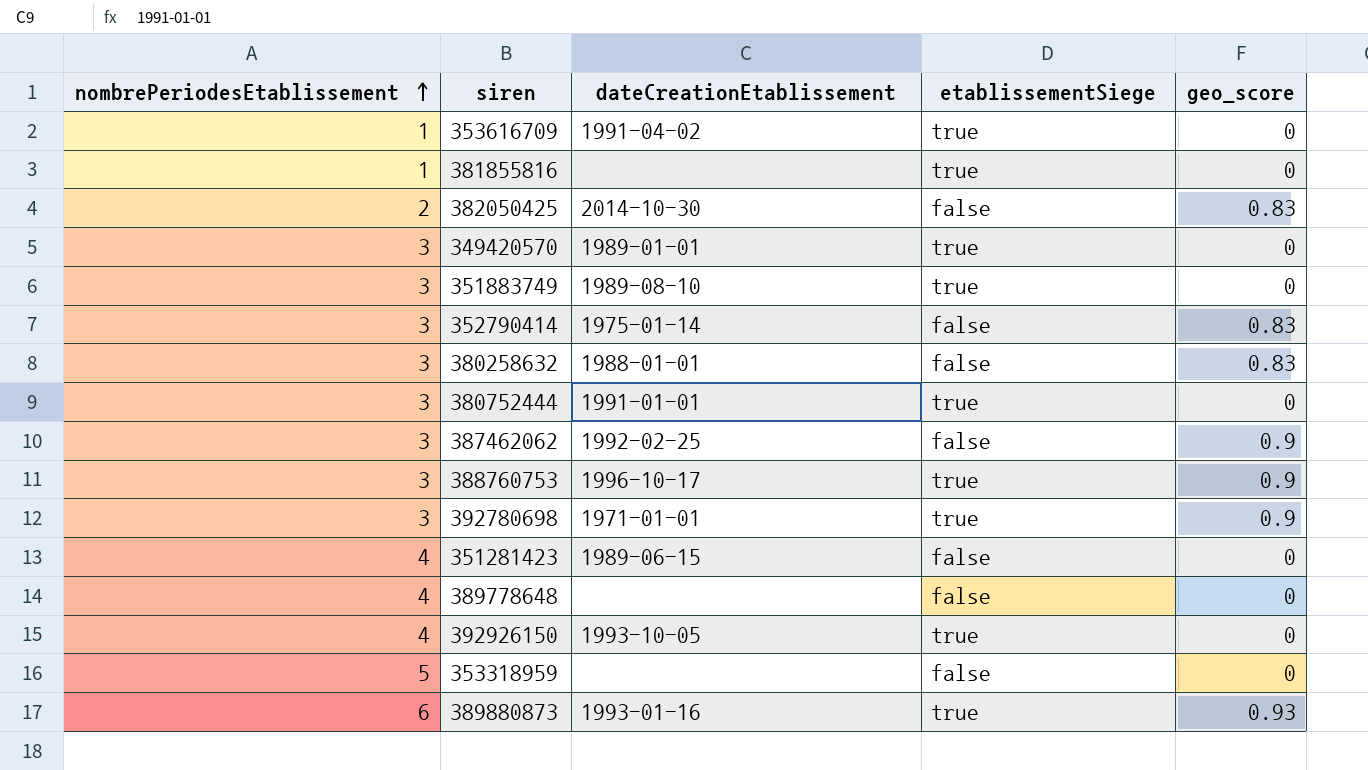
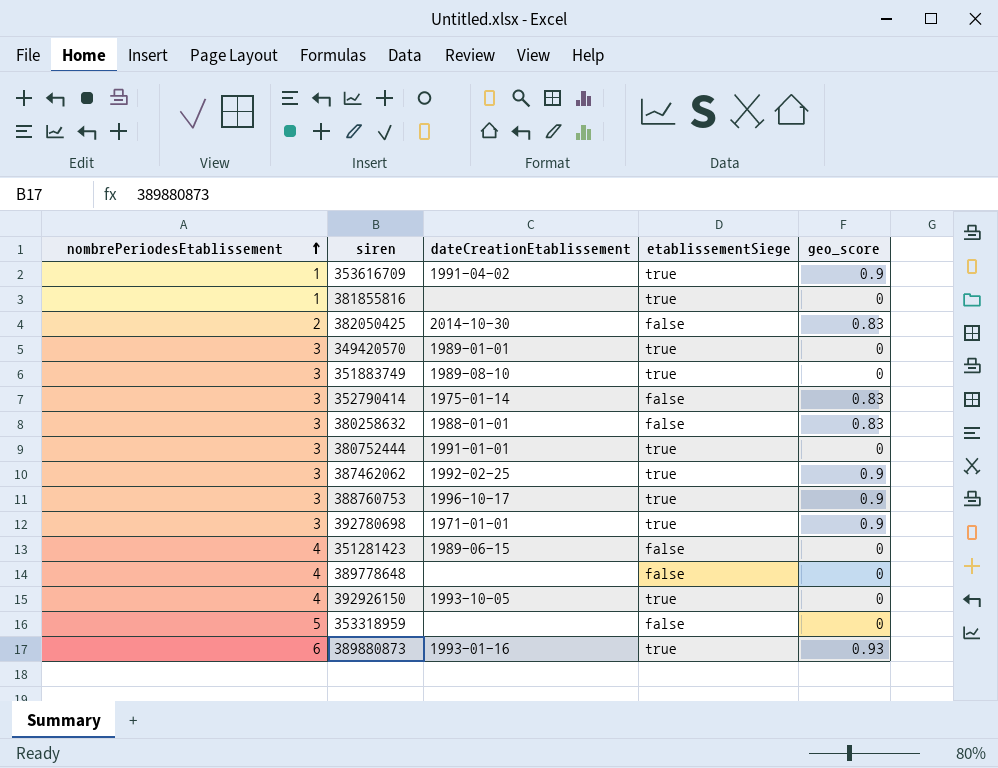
353616709 | geo_score: 0 -> 0.9
387462062 | etablissementSiege: false -> true

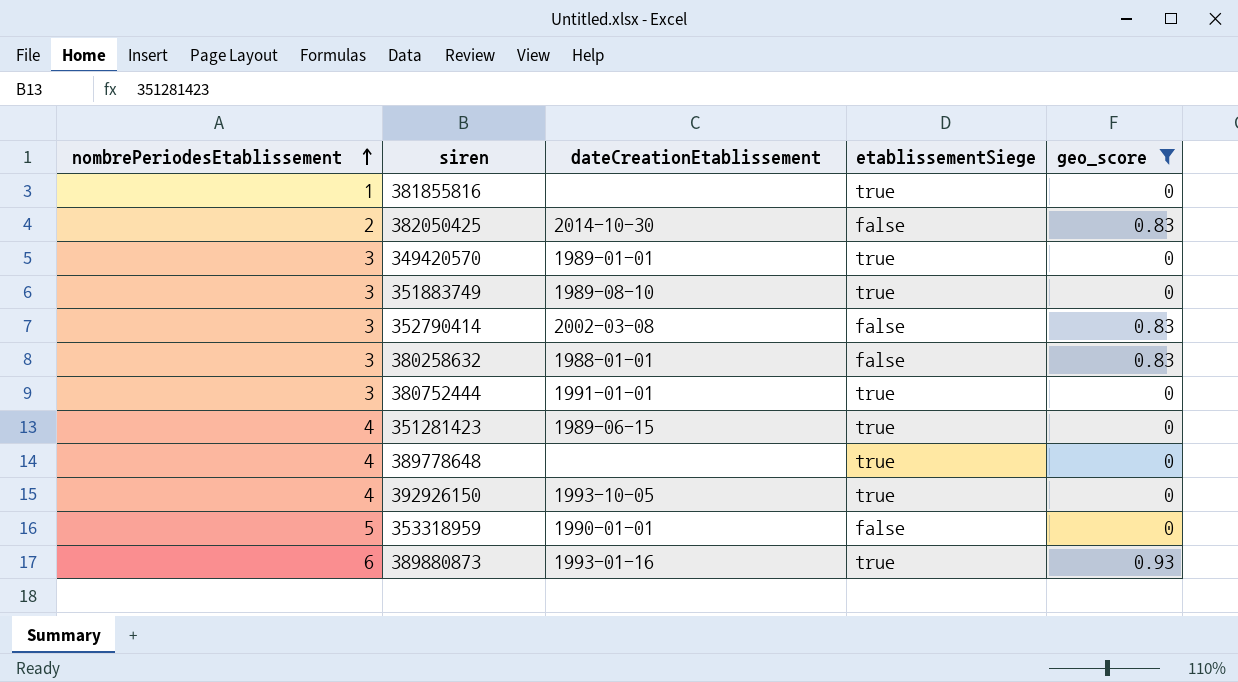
filter: none -> geo_score != 0.9
352790414 | dateCreationEtablissement: 1975-01-14 -> 2002-03-08
351281423 | etablissementSiege: false -> true
389778648 | etablissementSiege: false -> true
353318959 | dateCreationEtablissement: none -> 1990-01-01

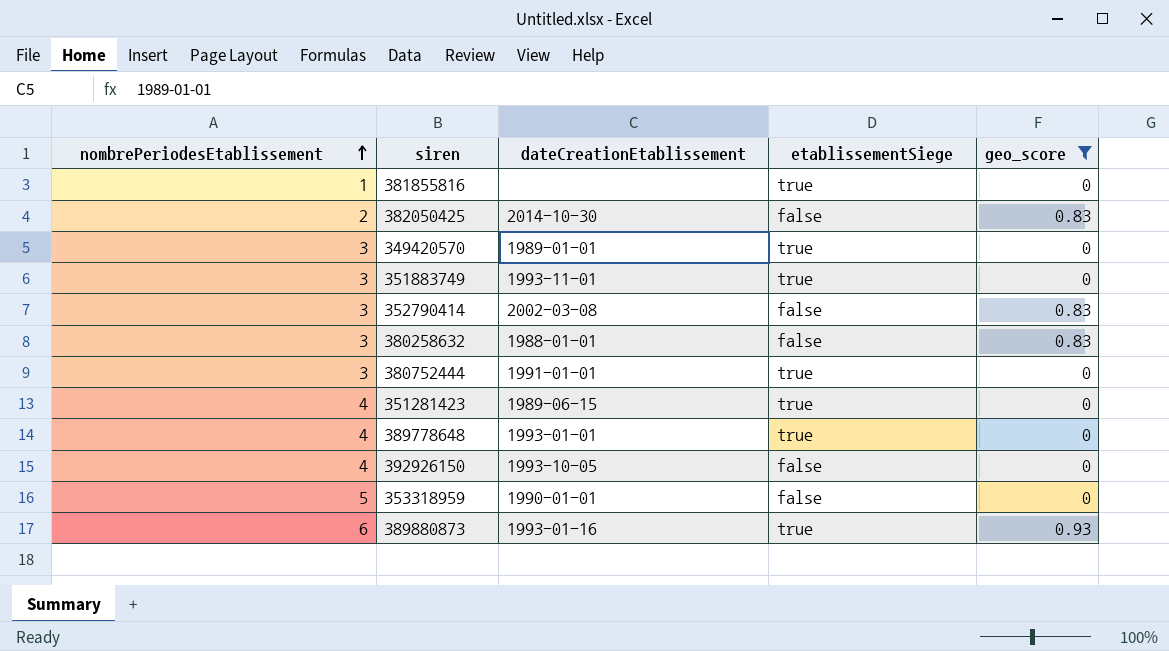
351883749 | dateCreationEtablissement: 1989-08-10 -> 1993-11-01
389778648 | dateCreationEtablissement: none -> 1993-01-01
392926150 | etablissementSiege: true -> false

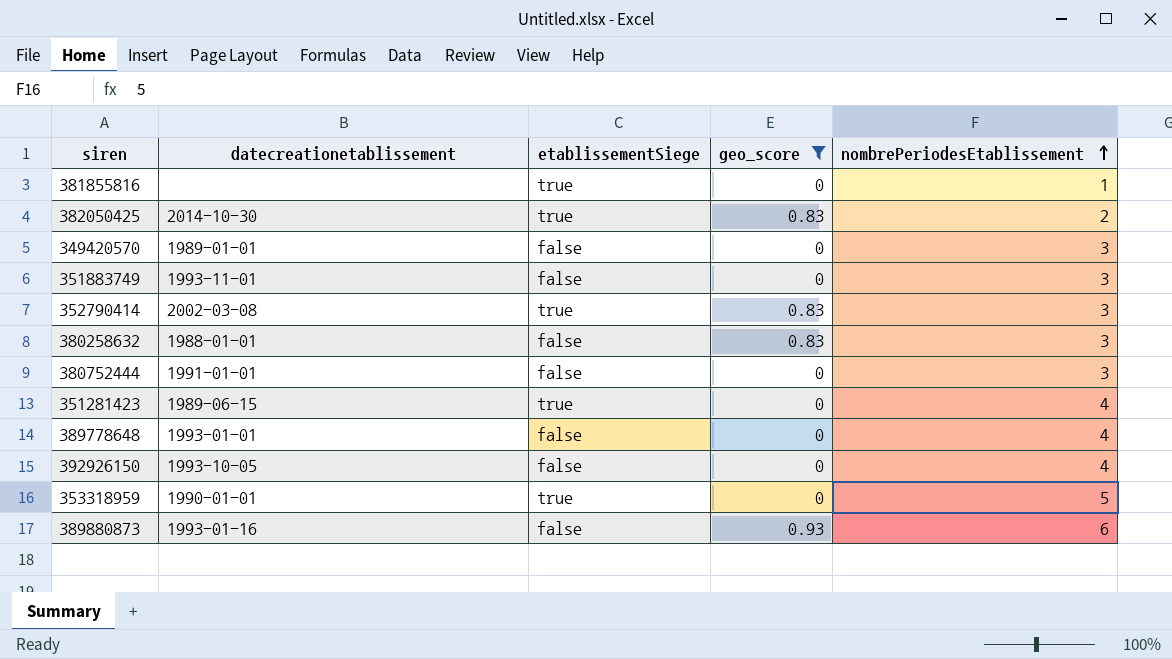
column name: dateCreationEtablissement -> datecreationetablissement
column nombrePeriodesEtablissement | position: 1 -> 5
382050425 | etablissementSiege: false -> true
349420570 | etablissementSiege: true -> false
351883749 | etablissementSiege: true -> false
352790414 | etablissementSiege: false -> true
380752444 | etablissementSiege: true -> false
389778648 | etablissementSiege: true -> false
353318959 | etablissementSiege: false -> true
389880873 | etablissementSiege: true -> false

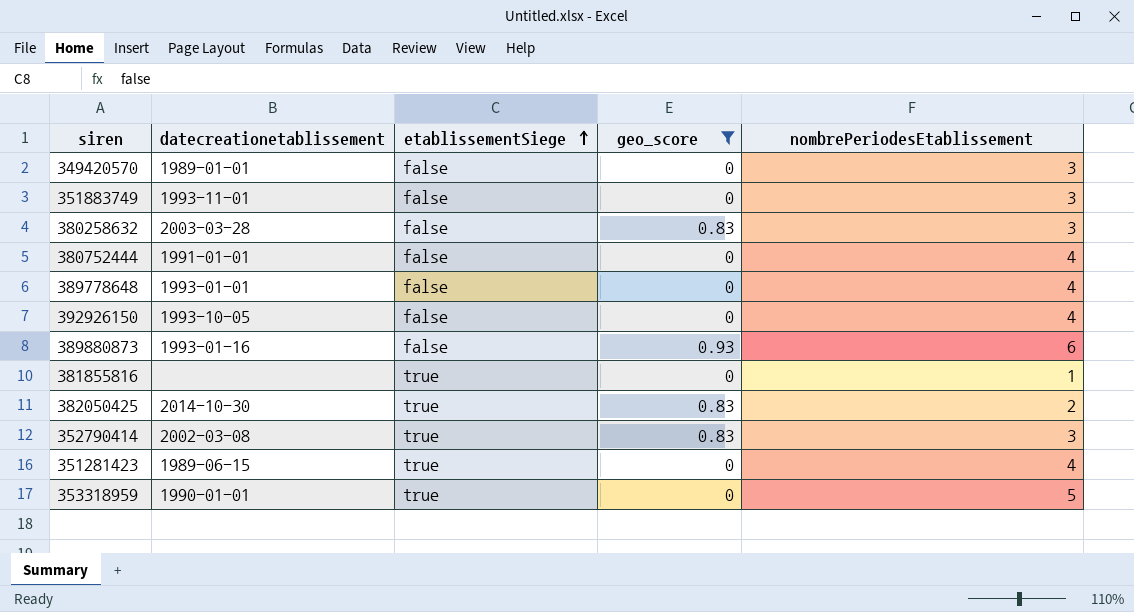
row order: nombrePeriodesEtablissement ascending -> etablissementSiege ascending
380258632 | datecreationetablissement: 1988-01-01 -> 2003-03-28
380752444 | nombrePeriodesEtablissement: 3 -> 4

